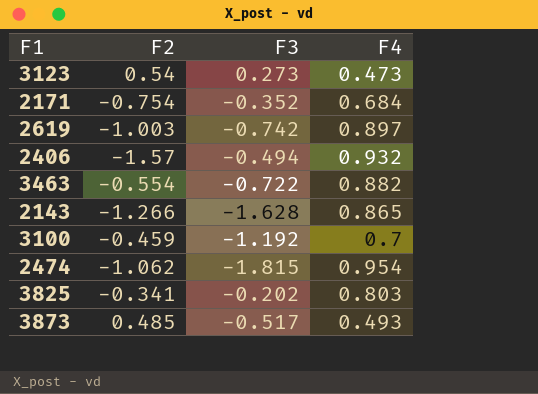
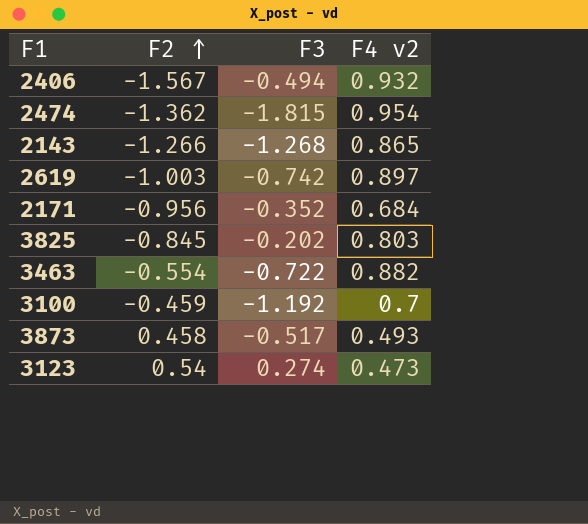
row order: none -> F2 ascending
column name: F4 -> F4 v2
2406 | F2: -1.57 -> -1.567
2474 | F2: -1.062 -> -1.362
2143 | F3: -1.628 -> -1.268
2171 | F2: -0.754 -> -0.956
3825 | F2: -0.341 -> -0.845
3873 | F2: 0.485 -> 0.458
3123 | F3: 0.273 -> 0.274

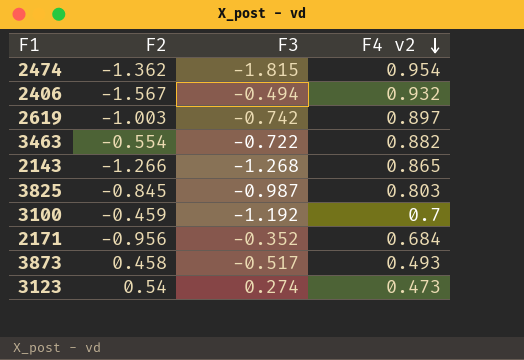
row order: F2 ascending -> F4 v2 descending
3825 | F3: -0.202 -> -0.987

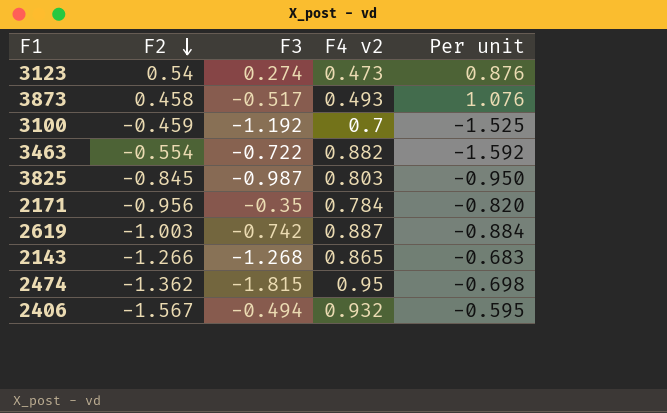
row order: F4 v2 descending -> F2 descending
column Per unit | formula: none -> [F4 v2] / [F2]
2171 | F3: -0.352 -> -0.35
2171 | F4 v2: 0.684 -> 0.784
2619 | F4 v2: 0.897 -> 0.887
2474 | F4 v2: 0.954 -> 0.95

